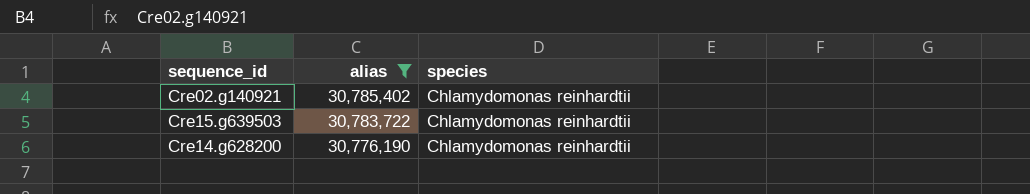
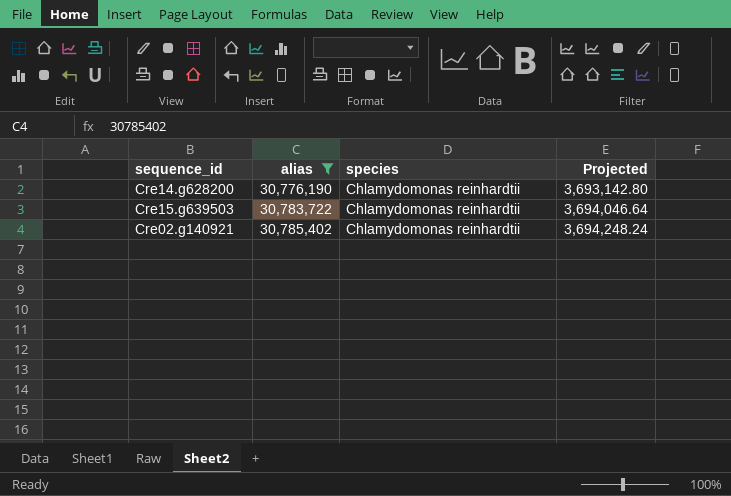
row order: alias descending -> alias ascending
column Projected | formula: none -> [alias] * 0.12

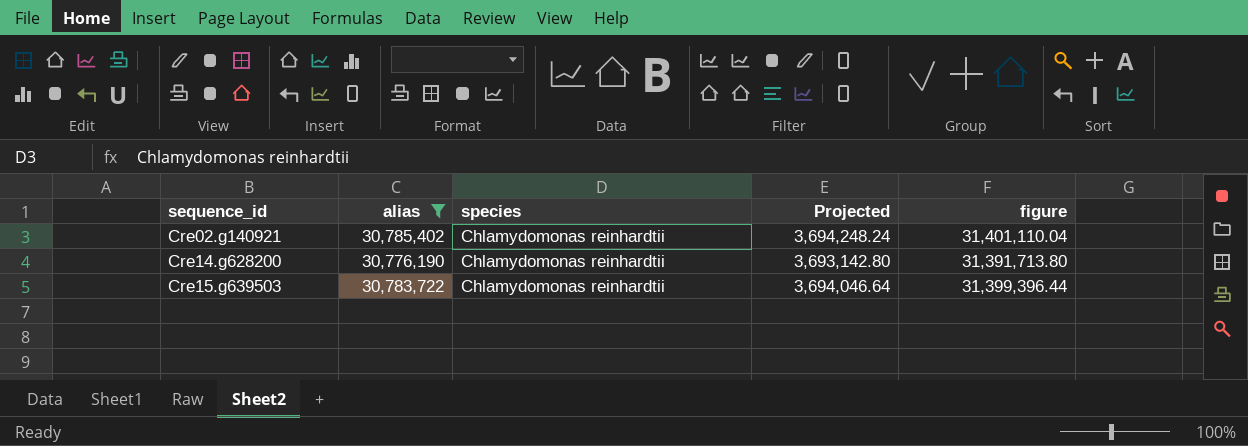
row order: alias ascending -> sequence_id ascending
column figure | formula: none -> [alias] * 1.02

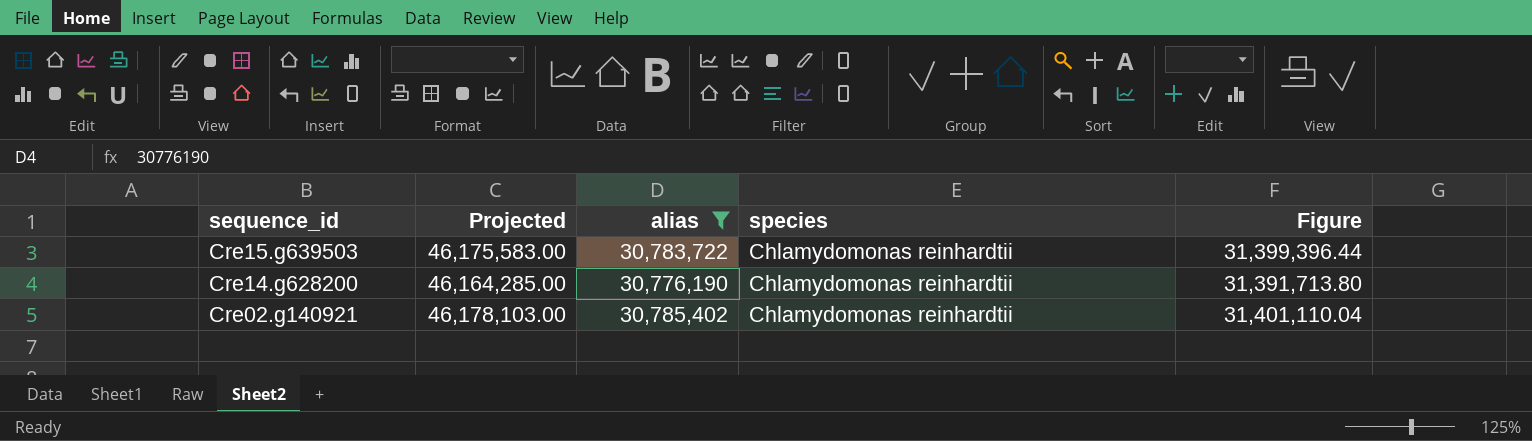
row order: sequence_id ascending -> sequence_id descending
column Projected | formula: [alias] * 0.12 -> [alias] * 1.5
column Projected | position: 4 -> 2
column name: figure -> Figure

